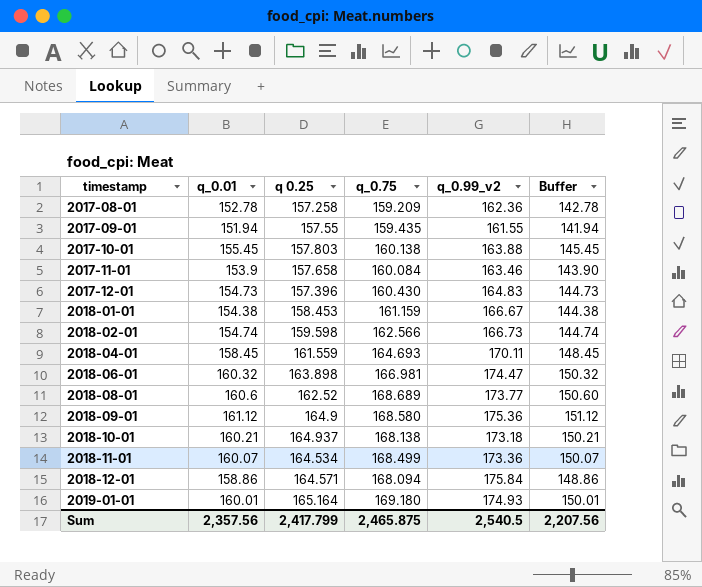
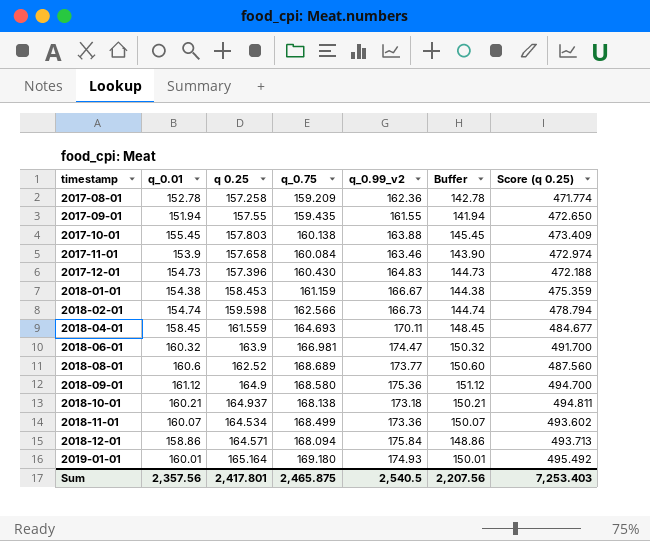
column Score (q 0.25) | formula: none -> [q 0.25] * 3
2018-06-01 | q 0.25: 163.898 -> 163.9
Sum | q 0.25: 2,417.799 -> 2,417.801

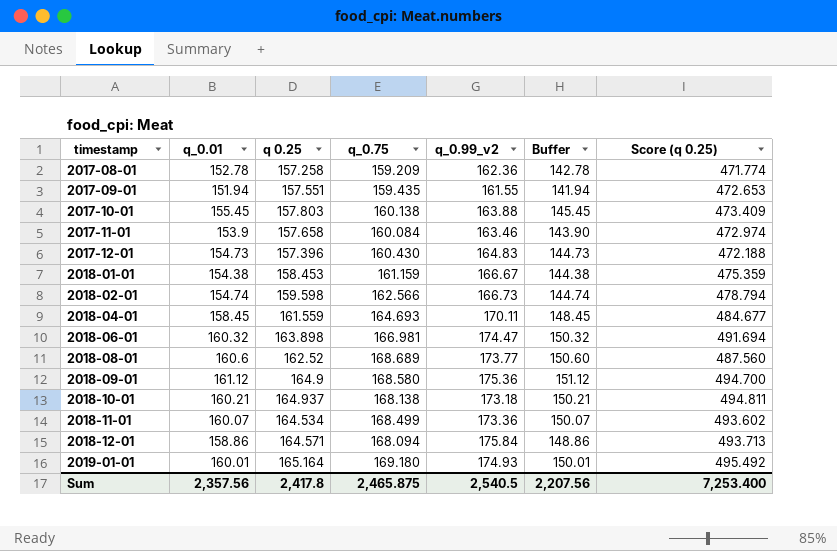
2017-09-01 | q 0.25: 157.55 -> 157.551
2017-09-01 | Score (q 0.25): 472.650 -> 472.653
2018-06-01 | q 0.25: 163.9 -> 163.898
2018-06-01 | Score (q 0.25): 491.700 -> 491.694
Sum | q 0.25: 2,417.801 -> 2,417.8
Sum | Score (q 0.25): 7,253.403 -> 7,253.400

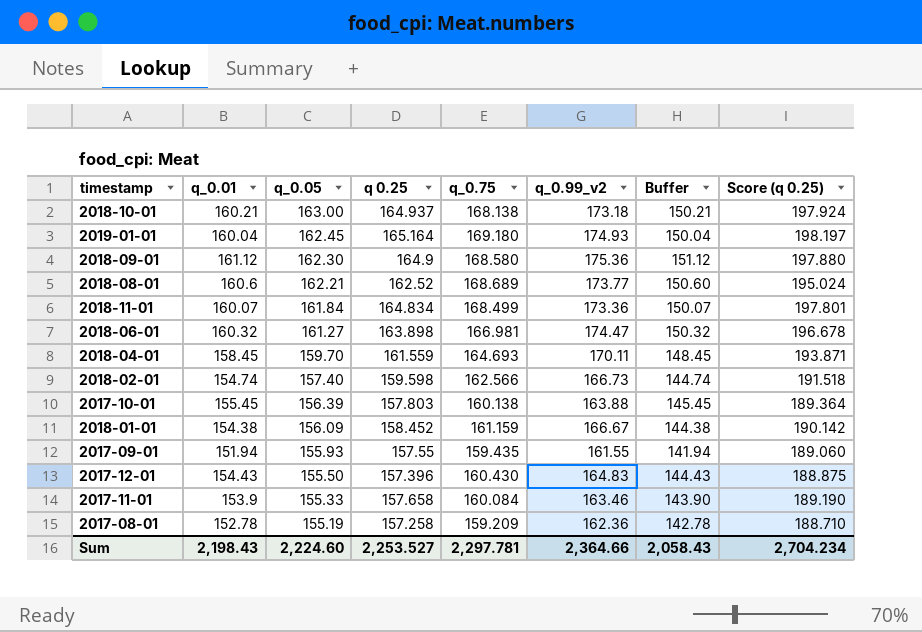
row order: timestamp ascending -> q_0.05 descending
column q_0.05 | position: none -> 3
column Score (q 0.25) | formula: [q 0.25] * 3 -> [q 0.25] * 1.2
row 2018-12-01: 158.86 | 164.571 | 168.094 | 175.84 | 148.86 | 493.713 -> none
2019-01-01 | q_0.01: 160.01 -> 160.04
2019-01-01 | Buffer: 150.01 -> 150.04
2018-11-01 | q 0.25: 164.534 -> 164.834
2018-01-01 | q 0.25: 158.453 -> 158.452
2017-09-01 | q 0.25: 157.551 -> 157.55
2017-12-01 | q_0.01: 154.73 -> 154.43
2017-12-01 | Buffer: 144.73 -> 144.43
Sum | q_0.01: 2,357.56 -> 2,198.43
Sum | q 0.25: 2,417.8 -> 2,253.527
Sum | q_0.75: 2,465.875 -> 2,297.781
Sum | q_0.99_v2: 2,540.5 -> 2,364.66
Sum | Buffer: 2,207.56 -> 2,058.43
Sum | Score (q 0.25): 7,253.400 -> 2,704.234

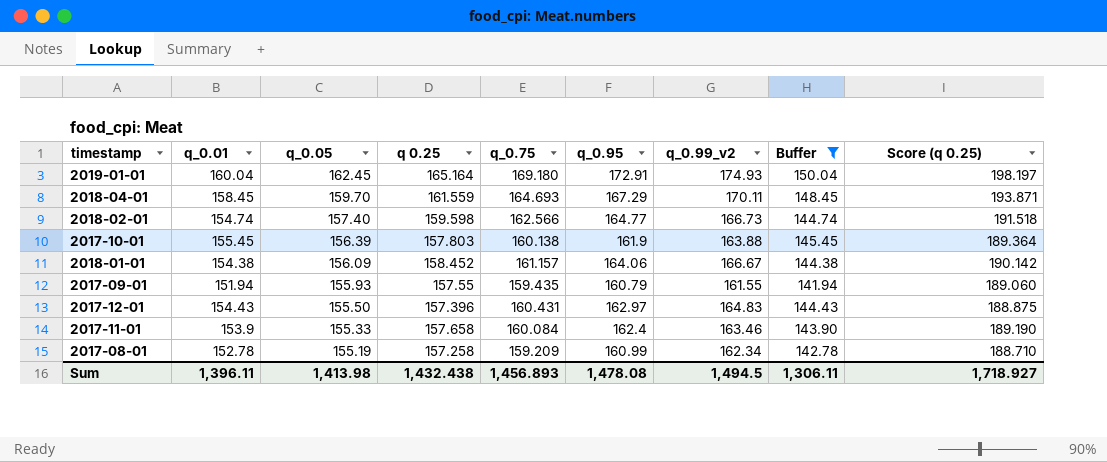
filter: none -> Buffer <= 150.04
column q_0.95 | position: none -> 6
2018-01-01 | q_0.75: 161.159 -> 161.157
2017-12-01 | q_0.75: 160.430 -> 160.431
2017-08-01 | q_0.99_v2: 162.36 -> 162.34
Sum | q_0.01: 2,198.43 -> 1,396.11
Sum | q_0.05: 2,224.60 -> 1,413.98
Sum | q 0.25: 2,253.527 -> 1,432.438
Sum | q_0.75: 2,297.781 -> 1,456.893
Sum | q_0.99_v2: 2,364.66 -> 1,494.5
Sum | Buffer: 2,058.43 -> 1,306.11
Sum | Score (q 0.25): 2,704.234 -> 1,718.927

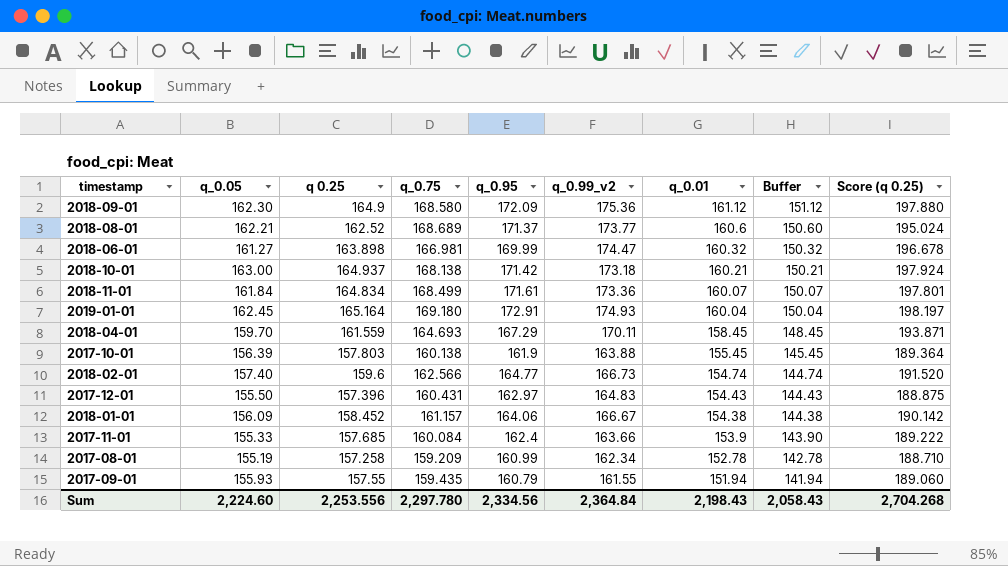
filter: Buffer <= 150.04 -> none
row order: q_0.05 descending -> q_0.01 descending
column q_0.01 | position: 2 -> 7
2018-02-01 | q 0.25: 159.598 -> 159.6
2018-02-01 | Score (q 0.25): 191.518 -> 191.520
2017-11-01 | q 0.25: 157.658 -> 157.685
2017-11-01 | q_0.99_v2: 163.46 -> 163.66
2017-11-01 | Score (q 0.25): 189.190 -> 189.222
Sum | q_0.05: 1,413.98 -> 2,224.60
Sum | q 0.25: 1,432.438 -> 2,253.556
Sum | q_0.75: 1,456.893 -> 2,297.780
Sum | q_0.95: 1,478.08 -> 2,334.56
Sum | q_0.99_v2: 1,494.5 -> 2,364.84
Sum | q_0.01: 1,396.11 -> 2,198.43
Sum | Buffer: 1,306.11 -> 2,058.43
Sum | Score (q 0.25): 1,718.927 -> 2,704.268

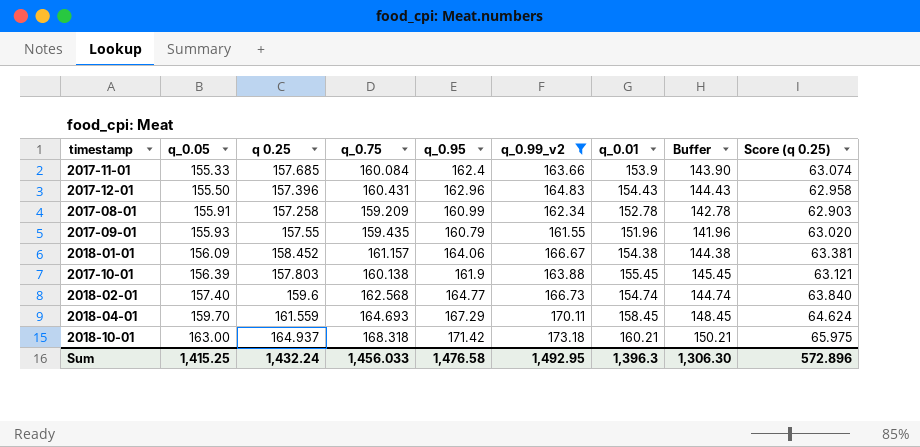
filter: none -> q_0.99_v2 <= 173.18
row order: q_0.01 descending -> q_0.05 ascending
column Score (q 0.25) | formula: [q 0.25] * 1.2 -> [q 0.25] * 0.4
2017-12-01 | q_0.95: 162.97 -> 162.96
2017-08-01 | q_0.05: 155.19 -> 155.91
2017-09-01 | q_0.01: 151.94 -> 151.96
2017-09-01 | Buffer: 141.94 -> 141.96
2018-02-01 | q_0.75: 162.566 -> 162.568
2018-10-01 | q_0.75: 168.138 -> 168.318
Sum | q_0.05: 2,224.60 -> 1,415.25
Sum | q 0.25: 2,253.556 -> 1,432.24
Sum | q_0.75: 2,297.780 -> 1,456.033
Sum | q_0.95: 2,334.56 -> 1,476.58
Sum | q_0.99_v2: 2,364.84 -> 1,492.95
Sum | q_0.01: 2,198.43 -> 1,396.3
Sum | Buffer: 2,058.43 -> 1,306.30
Sum | Score (q 0.25): 2,704.268 -> 572.896

